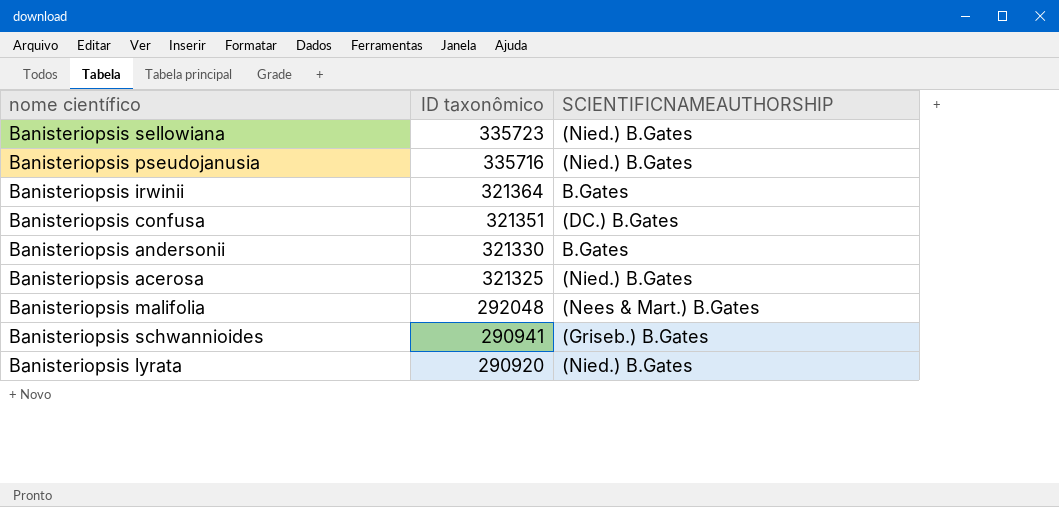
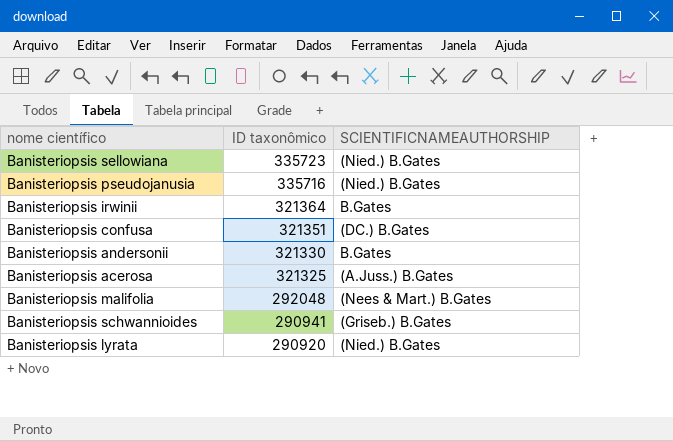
Banisteriopsis acerosa | SCIENTIFICNAMEAUTHORSHIP: (Nied.) B.Gates -> (A.Juss.) B.Gates

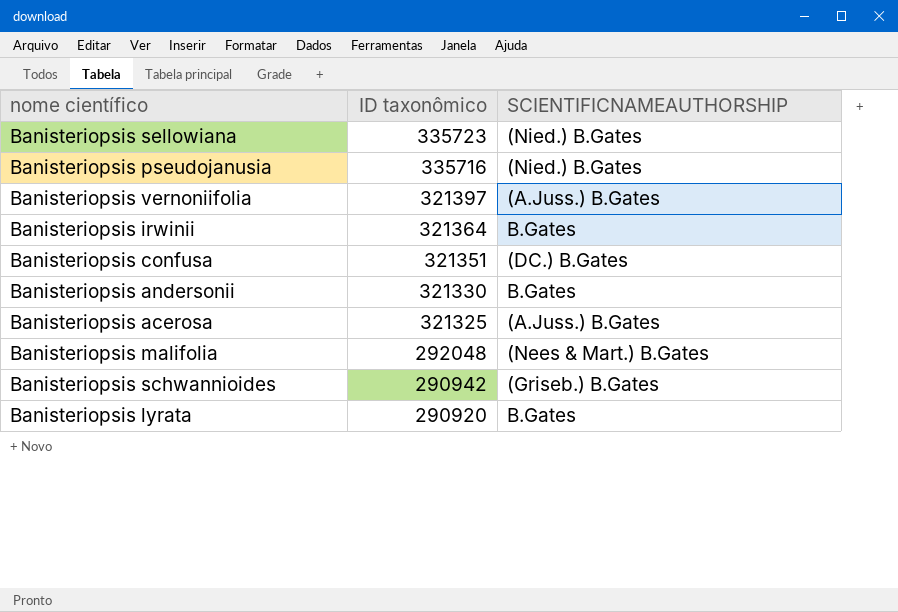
row Banisteriopsis vernoniifolia: none -> 321397 | (A.Juss.) B.Gates
Banisteriopsis schwannioides | ID taxonômico: 290941 -> 290942
Banisteriopsis lyrata | SCIENTIFICNAMEAUTHORSHIP: (Nied.) B.Gates -> B.Gates

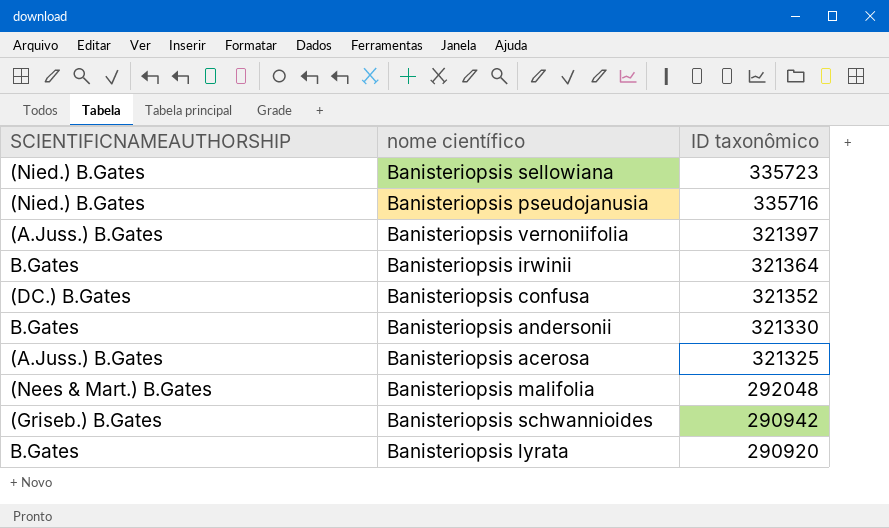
column SCIENTIFICNAMEAUTHORSHIP | position: 3 -> 1
Banisteriopsis confusa | ID taxonômico: 321351 -> 321352

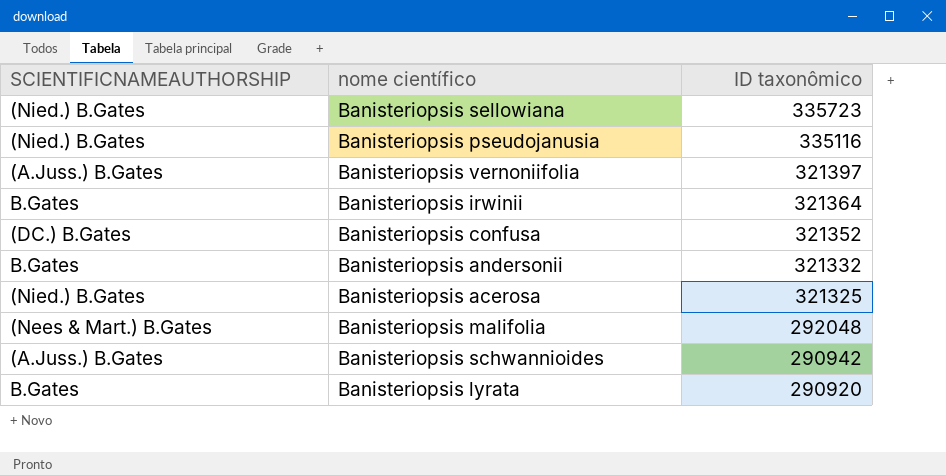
Banisteriopsis pseudojanusia | ID taxonômico: 335716 -> 335116
Banisteriopsis andersonii | ID taxonômico: 321330 -> 321332
Banisteriopsis acerosa | SCIENTIFICNAMEAUTHORSHIP: (A.Juss.) B.Gates -> (Nied.) B.Gates
Banisteriopsis schwannioides | SCIENTIFICNAMEAUTHORSHIP: (Griseb.) B.Gates -> (A.Juss.) B.Gates

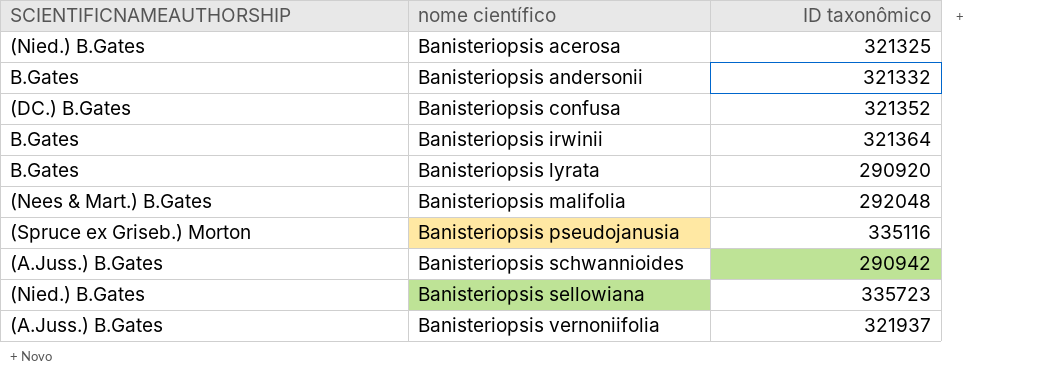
row order: ID taxonômico descending -> nome científico ascending
Banisteriopsis pseudojanusia | SCIENTIFICNAMEAUTHORSHIP: (Nied.) B.Gates -> (Spruce ex Griseb.) Morton
Banisteriopsis vernoniifolia | ID taxonômico: 321397 -> 321937

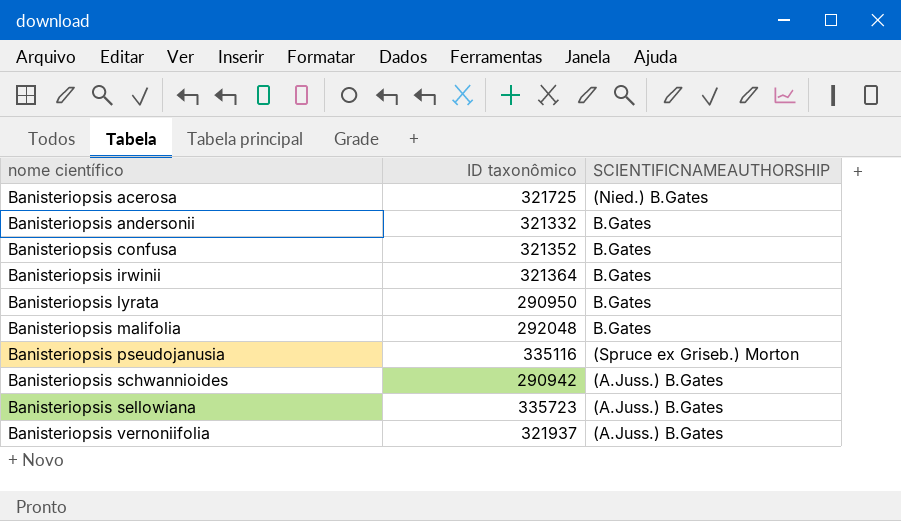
column SCIENTIFICNAMEAUTHORSHIP | position: 1 -> 3
Banisteriopsis acerosa | ID taxonômico: 321325 -> 321725
Banisteriopsis confusa | SCIENTIFICNAMEAUTHORSHIP: (DC.) B.Gates -> B.Gates
Banisteriopsis lyrata | ID taxonômico: 290920 -> 290950
Banisteriopsis malifolia | SCIENTIFICNAMEAUTHORSHIP: (Nees & Mart.) B.Gates -> B.Gates
Banisteriopsis sellowiana | SCIENTIFICNAMEAUTHORSHIP: (Nied.) B.Gates -> (A.Juss.) B.Gates

